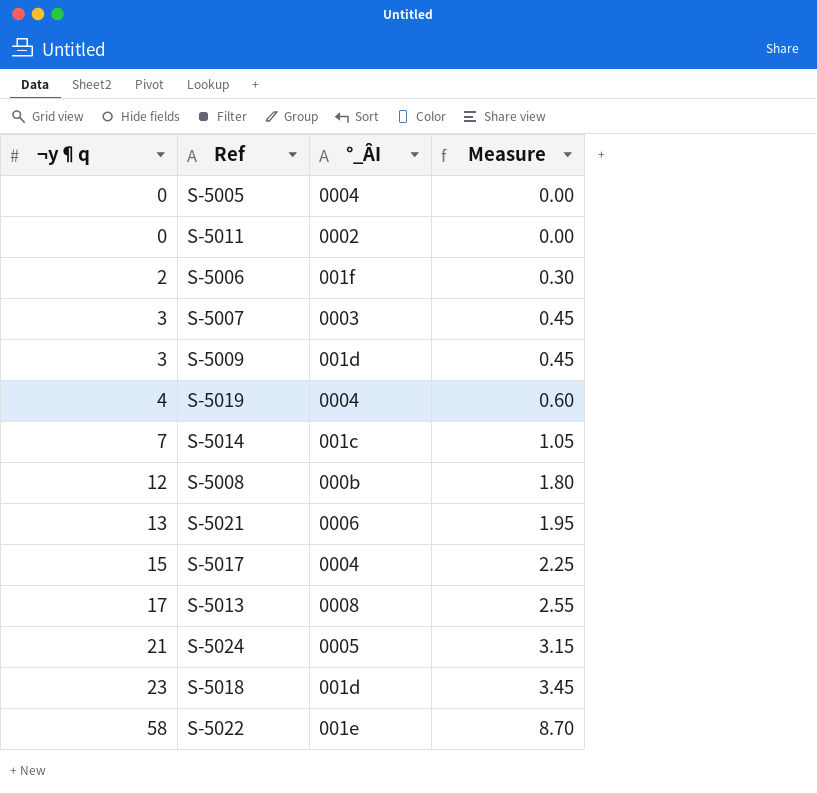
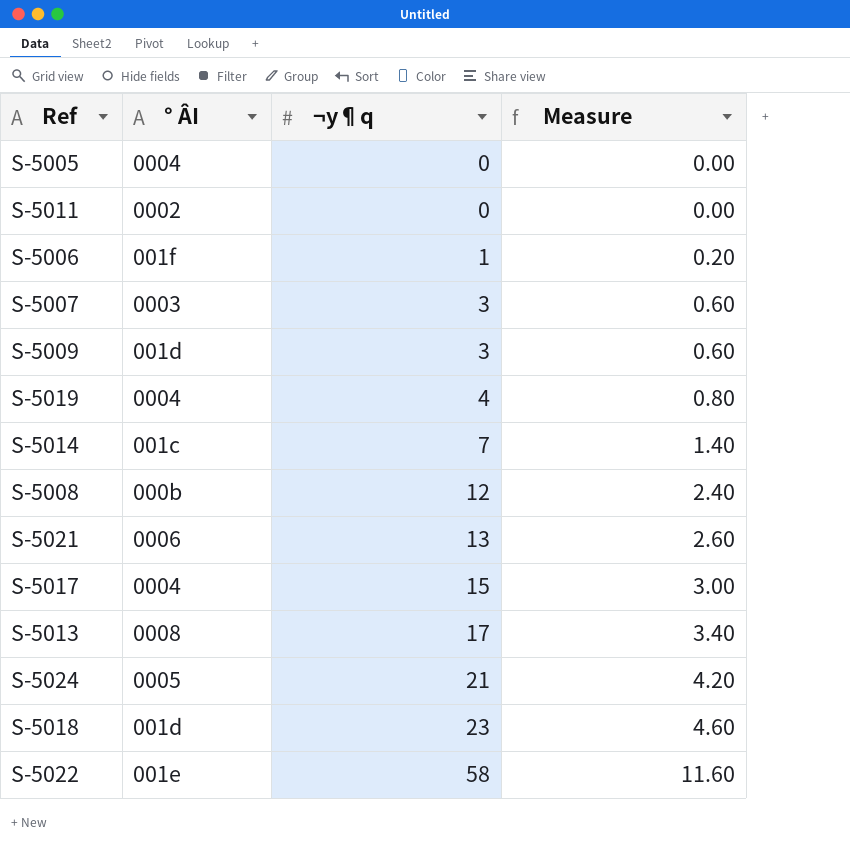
column name: °_ÂI -> ° ÂI
column ¬y¶q | position: 1 -> 3
column Measure | formula: [¬y¶q] * 0.15 -> [¬y¶q] * 0.2
S-5006 | ¬y¶q: 2 -> 1

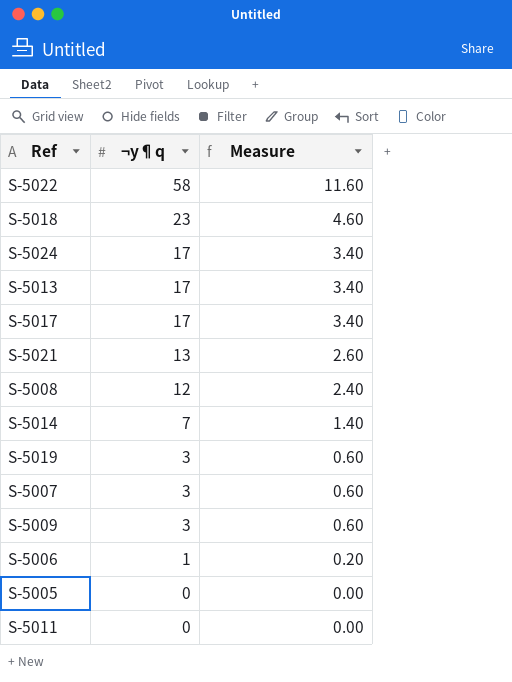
row order: ¬y¶q ascending -> ¬y¶q descending
column ° ÂI | position: 2 -> none
S-5024 | ¬y¶q: 21 -> 17
S-5024 | Measure: 4.20 -> 3.40
S-5017 | ¬y¶q: 15 -> 17
S-5017 | Measure: 3.00 -> 3.40
S-5019 | ¬y¶q: 4 -> 3
S-5019 | Measure: 0.80 -> 0.60

